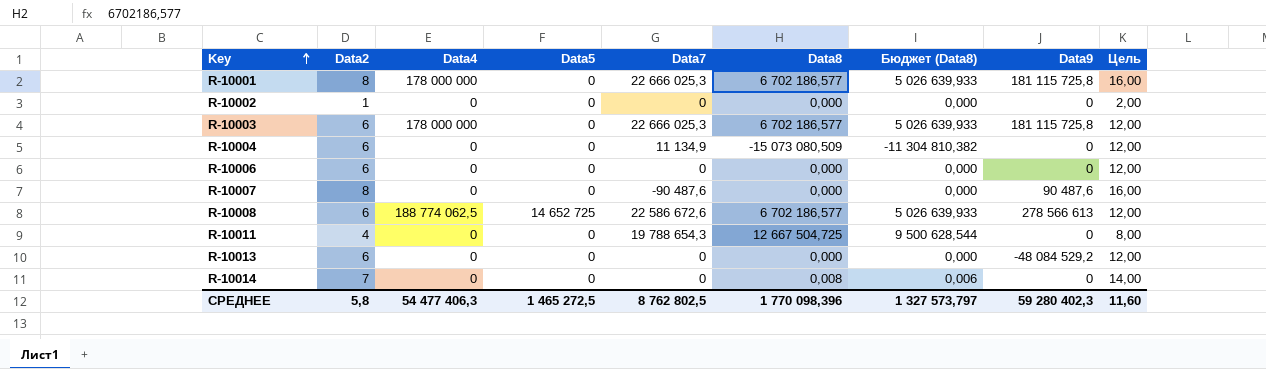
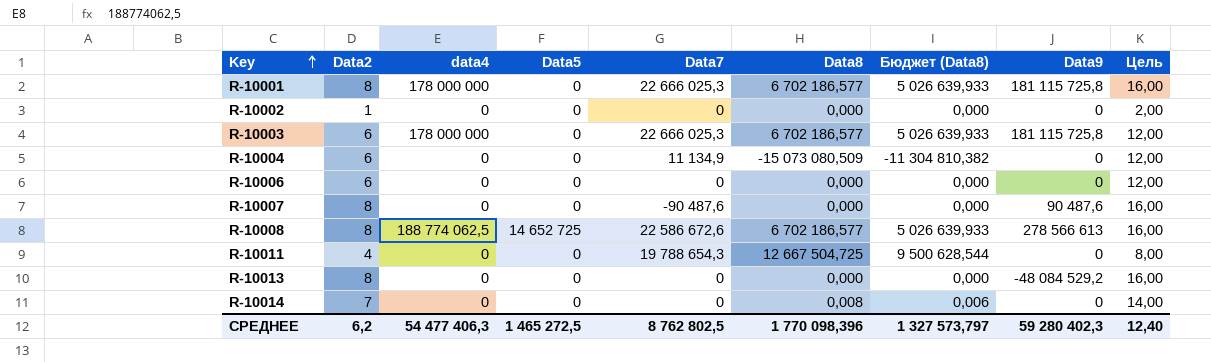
column name: Data4 -> data4
R-10008 | Data2: 6 -> 8
R-10008 | Цель: 12,00 -> 16,00
R-10013 | Data2: 6 -> 8
R-10013 | Цель: 12,00 -> 16,00
СРЕДНЕЕ | Data2: 5,8 -> 6,2
СРЕДНЕЕ | Цель: 11,60 -> 12,40

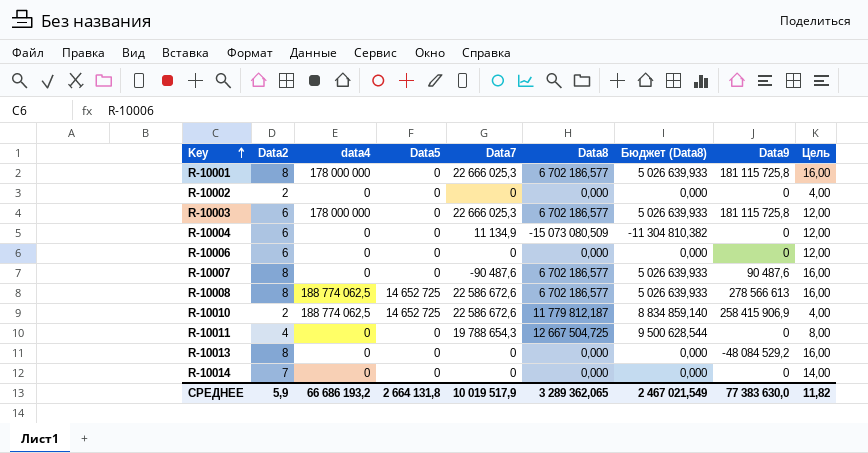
R-10002 | Data2: 1 -> 2
R-10002 | Цель: 2,00 -> 4,00
R-10007 | Data8: 0,000 -> 6 702 186,577
R-10007 | Бюджет (Data8): 0,000 -> 5 026 639,933
row R-10010: none -> 2 | 188 774 062,5 | 14 652 725 | 22 586 672,6 | 11 779 812,187 | 8 834 859,140 | 258 415 906,9 | 4,00
R-10014 | Data8: 0,008 -> 0,000
R-10014 | Бюджет (Data8): 0,006 -> 0,000
СРЕДНЕЕ | Data2: 6,2 -> 5,9
СРЕДНЕЕ | data4: 54 477 406,3 -> 66 686 193,2
СРЕДНЕЕ | Data5: 1 465 272,5 -> 2 664 131,8
СРЕДНЕЕ | Data7: 8 762 802,5 -> 10 019 517,9
СРЕДНЕЕ | Data8: 1 770 098,396 -> 3 289 362,065
СРЕДНЕЕ | Бюджет (Data8): 1 327 573,797 -> 2 467 021,549
СРЕДНЕЕ | Data9: 59 280 402,3 -> 77 383 630,0
СРЕДНЕЕ | Цель: 12,40 -> 11,82

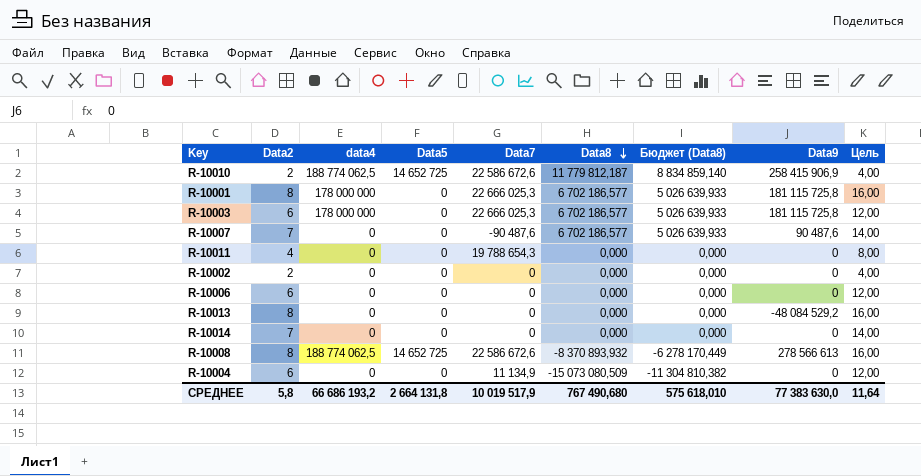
row order: Key ascending -> Data8 descending
R-10007 | Data2: 8 -> 7
R-10007 | Цель: 16,00 -> 14,00
R-10011 | Data8: 12 667 504,725 -> 0,000
R-10011 | Бюджет (Data8): 9 500 628,544 -> 0,000
R-10008 | Data8: 6 702 186,577 -> -8 370 893,932
R-10008 | Бюджет (Data8): 5 026 639,933 -> -6 278 170,449
СРЕДНЕЕ | Data2: 5,9 -> 5,8
СРЕДНЕЕ | Data8: 3 289 362,065 -> 767 490,680
СРЕДНЕЕ | Бюджет (Data8): 2 467 021,549 -> 575 618,010
СРЕДНЕЕ | Цель: 11,82 -> 11,64

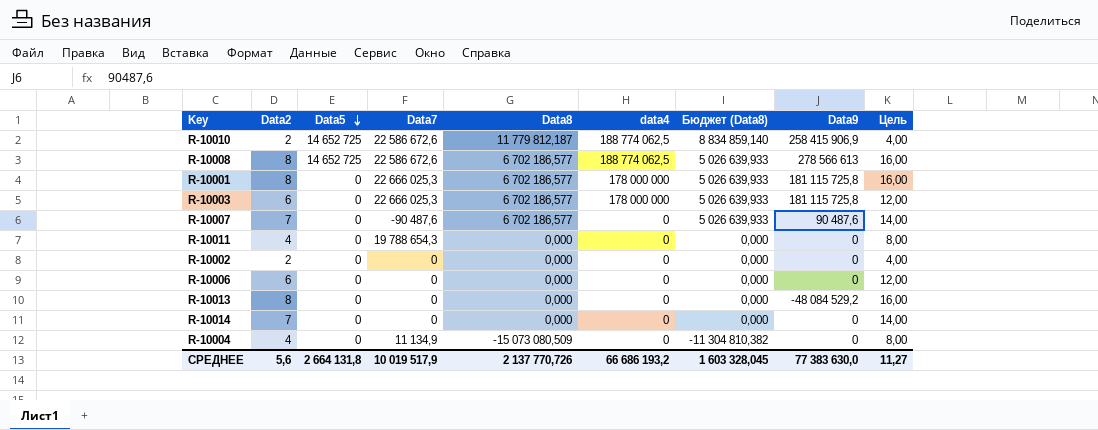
row order: Data8 descending -> Data5 descending
column data4 | position: 3 -> 6
R-10008 | Data8: -8 370 893,932 -> 6 702 186,577
R-10008 | Бюджет (Data8): -6 278 170,449 -> 5 026 639,933
R-10004 | Data2: 6 -> 4
R-10004 | Цель: 12,00 -> 8,00
СРЕДНЕЕ | Data2: 5,8 -> 5,6
СРЕДНЕЕ | Data8: 767 490,680 -> 2 137 770,726
СРЕДНЕЕ | Бюджет (Data8): 575 618,010 -> 1 603 328,045
СРЕДНЕЕ | Цель: 11,64 -> 11,27

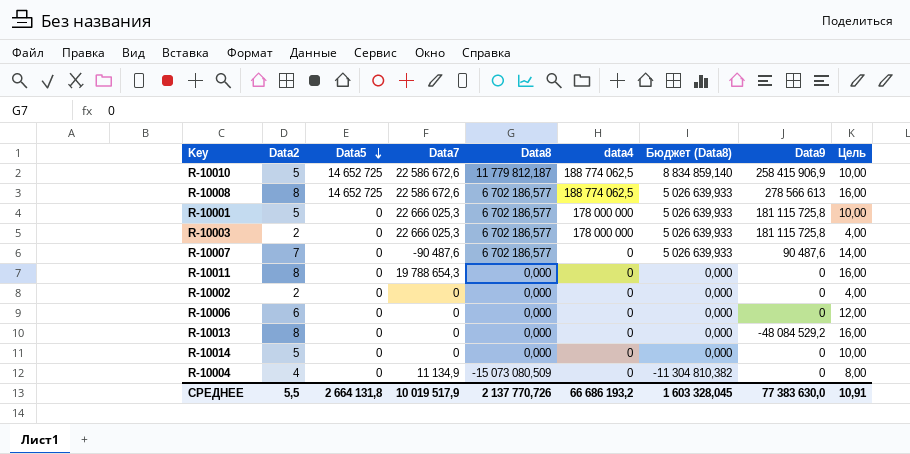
R-10010 | Data2: 2 -> 5
R-10010 | Цель: 4,00 -> 10,00
R-10001 | Data2: 8 -> 5
R-10001 | Цель: 16,00 -> 10,00
R-10003 | Data2: 6 -> 2
R-10003 | Цель: 12,00 -> 4,00
R-10011 | Data2: 4 -> 8
R-10011 | Цель: 8,00 -> 16,00
R-10014 | Data2: 7 -> 5
R-10014 | Цель: 14,00 -> 10,00
СРЕДНЕЕ | Data2: 5,6 -> 5,5
СРЕДНЕЕ | Цель: 11,27 -> 10,91

